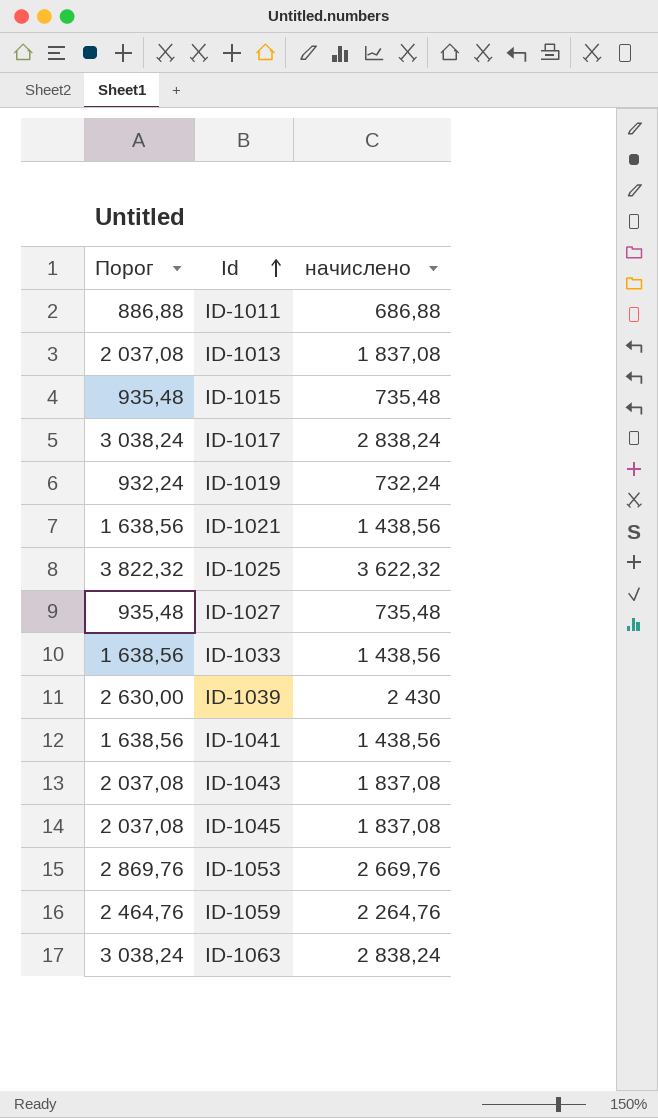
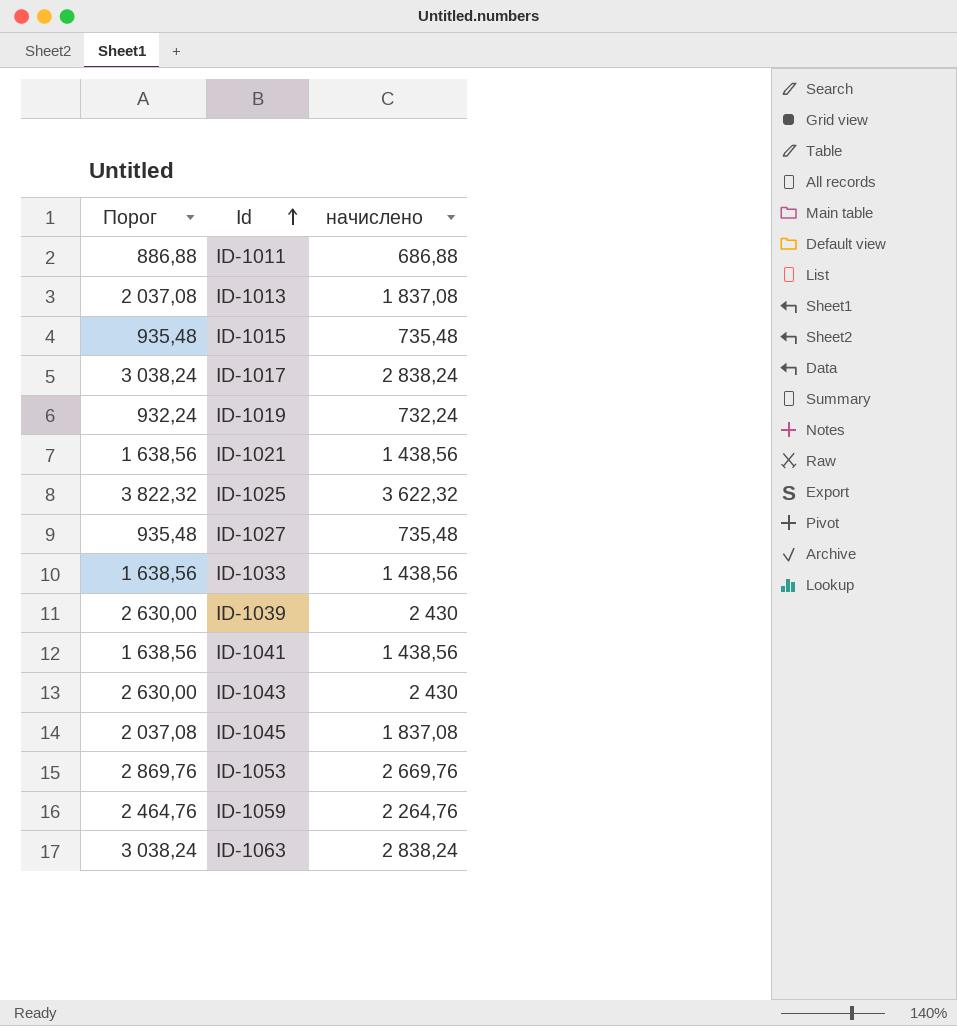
ID-1043 | Порог: 2 037,08 -> 2 630,00
ID-1043 | начислено: 1 837,08 -> 2 430

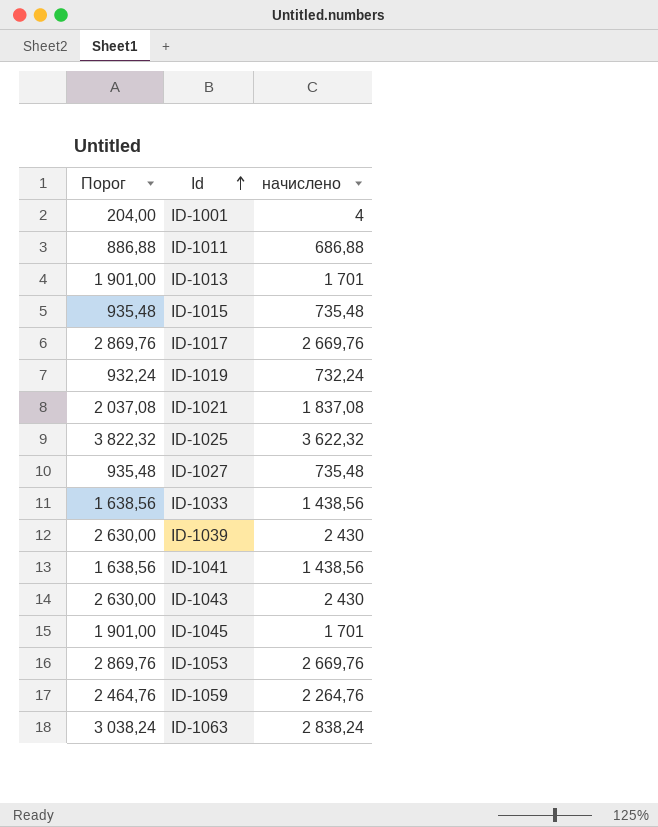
row ID-1001: none -> 204,00 | 4
ID-1013 | Порог: 2 037,08 -> 1 901,00
ID-1013 | начислено: 1 837,08 -> 1 701
ID-1017 | Порог: 3 038,24 -> 2 869,76
ID-1017 | начислено: 2 838,24 -> 2 669,76
ID-1021 | Порог: 1 638,56 -> 2 037,08
ID-1021 | начислено: 1 438,56 -> 1 837,08
ID-1045 | Порог: 2 037,08 -> 1 901,00
ID-1045 | начислено: 1 837,08 -> 1 701

